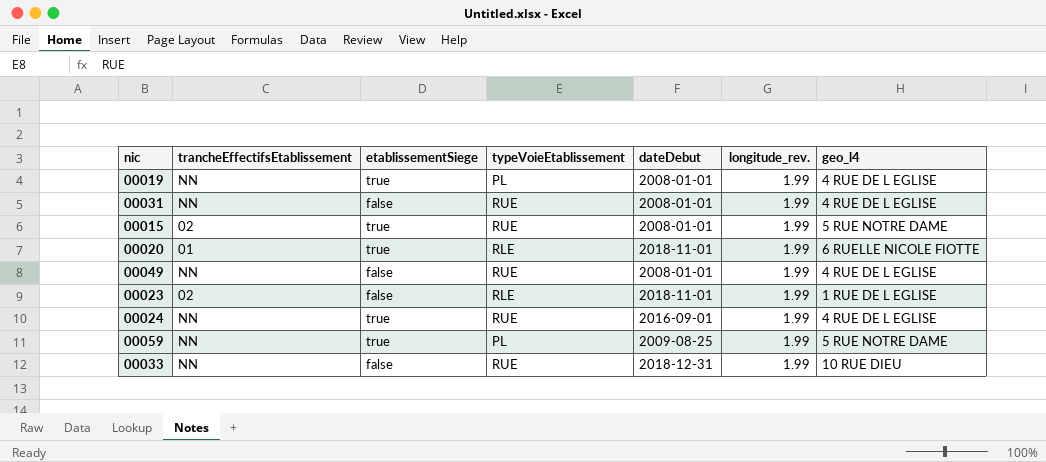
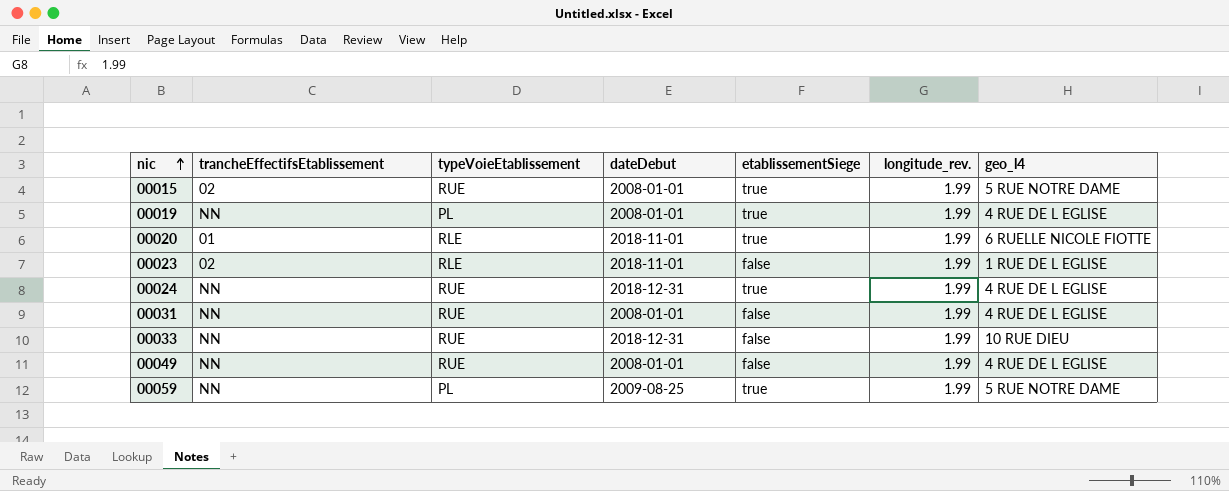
row order: none -> nic ascending
column etablissementSiege | position: 3 -> 5
00024 | dateDebut: 2016-09-01 -> 2018-12-31

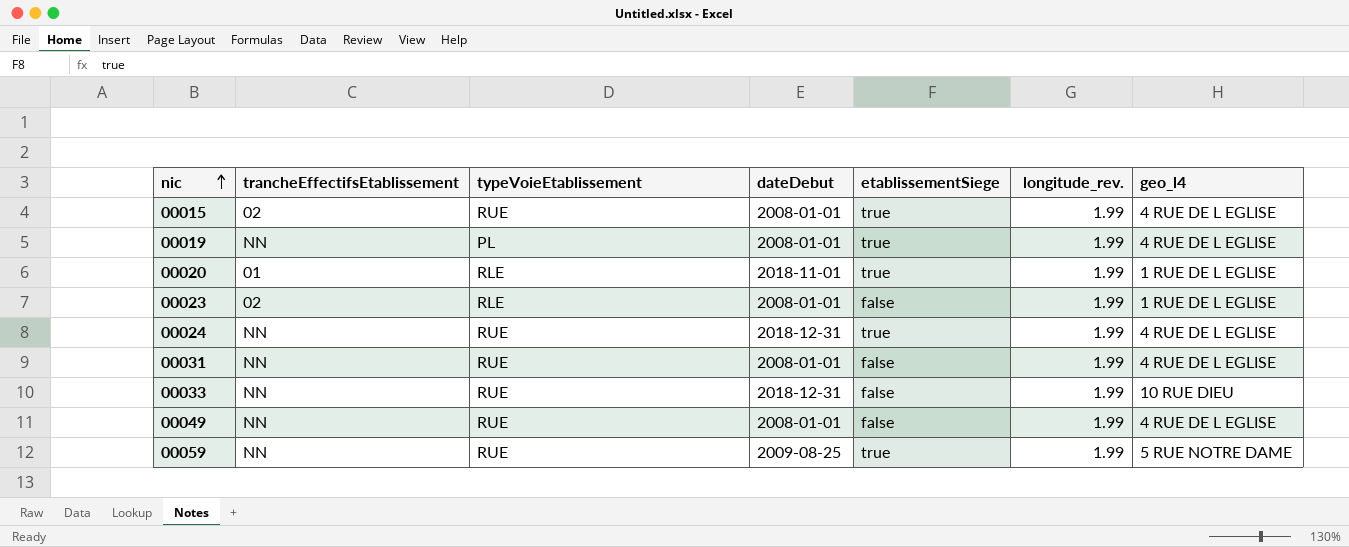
00015 | geo_l4: 5 RUE NOTRE DAME -> 4 RUE DE L EGLISE
00020 | geo_l4: 6 RUELLE NICOLE FIOTTE -> 1 RUE DE L EGLISE
00023 | dateDebut: 2018-11-01 -> 2008-01-01
00059 | typeVoieEtablissement: PL -> RUE

